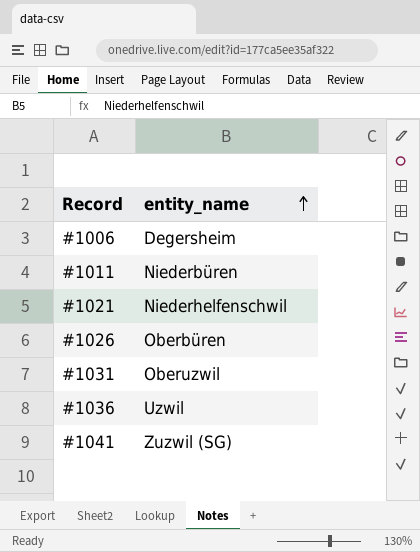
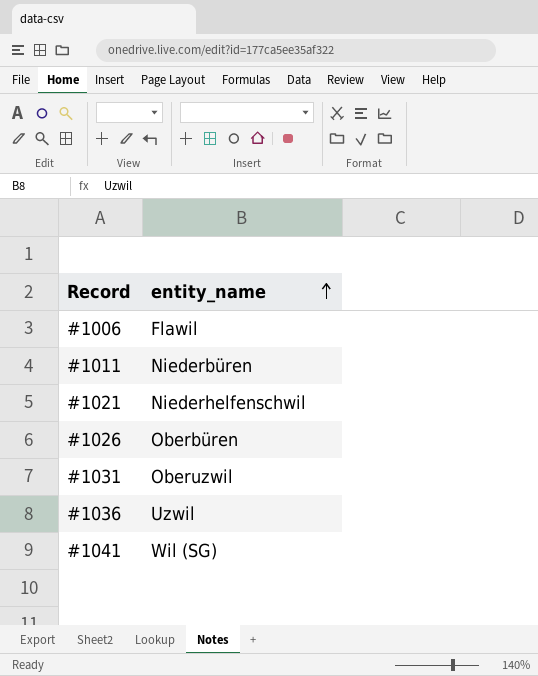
#1006 | entity_name: Degersheim -> Flawil
#1041 | entity_name: Zuzwil (SG) -> Wil (SG)

